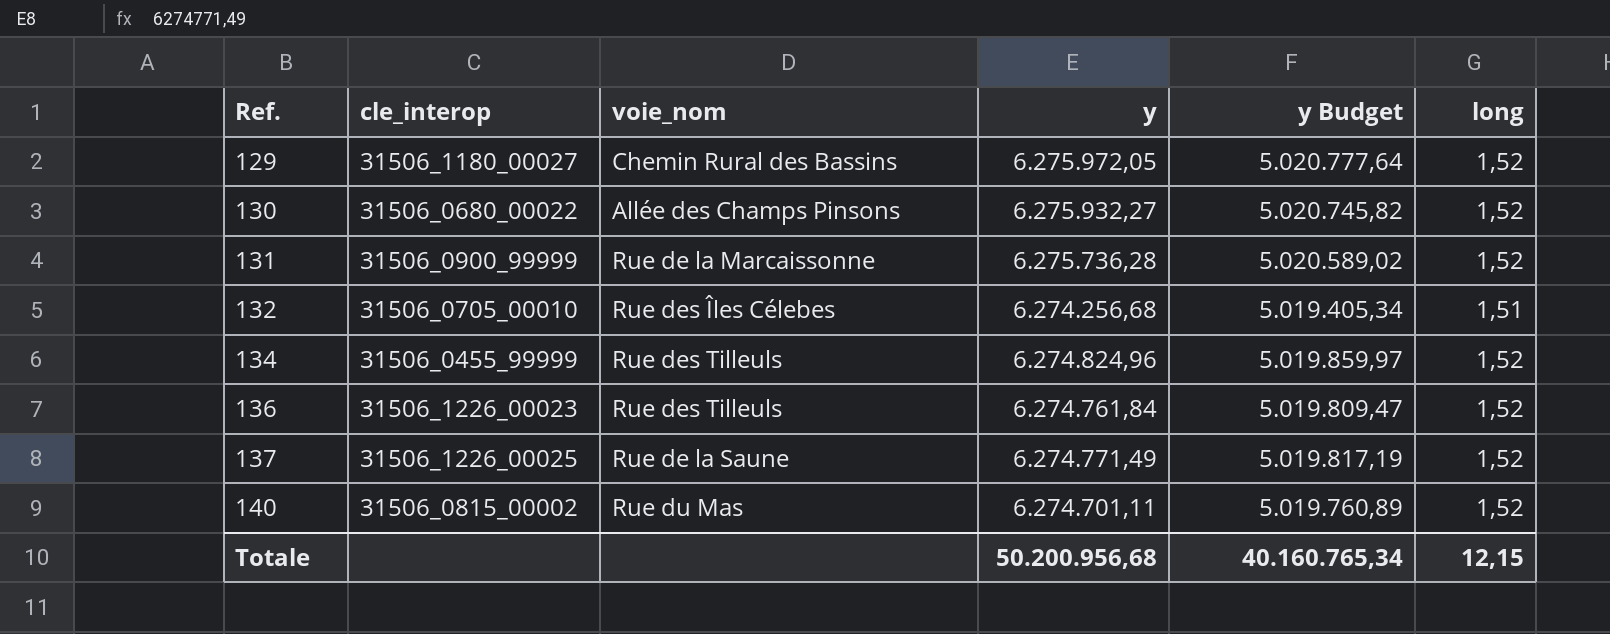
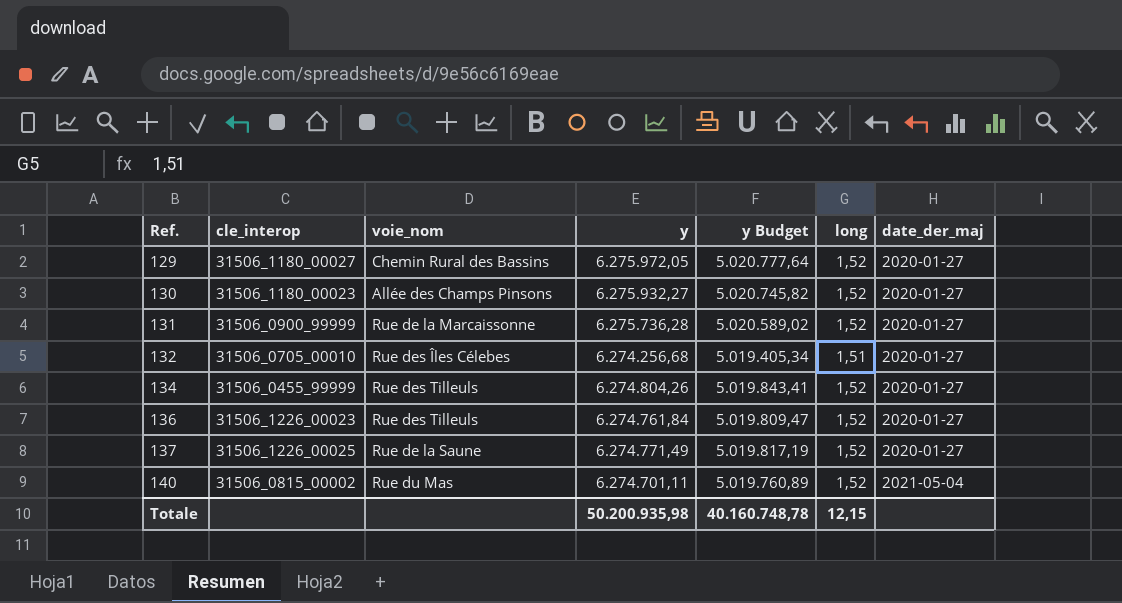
column date_der_maj | position: none -> 7
130 | cle_interop: 31506_0680_00022 -> 31506_1180_00023
134 | y: 6.274.824,96 -> 6.274.804,26
134 | y Budget: 5.019.859,97 -> 5.019.843,41
Totale | y: 50.200.956,68 -> 50.200.935,98
Totale | y Budget: 40.160.765,34 -> 40.160.748,78

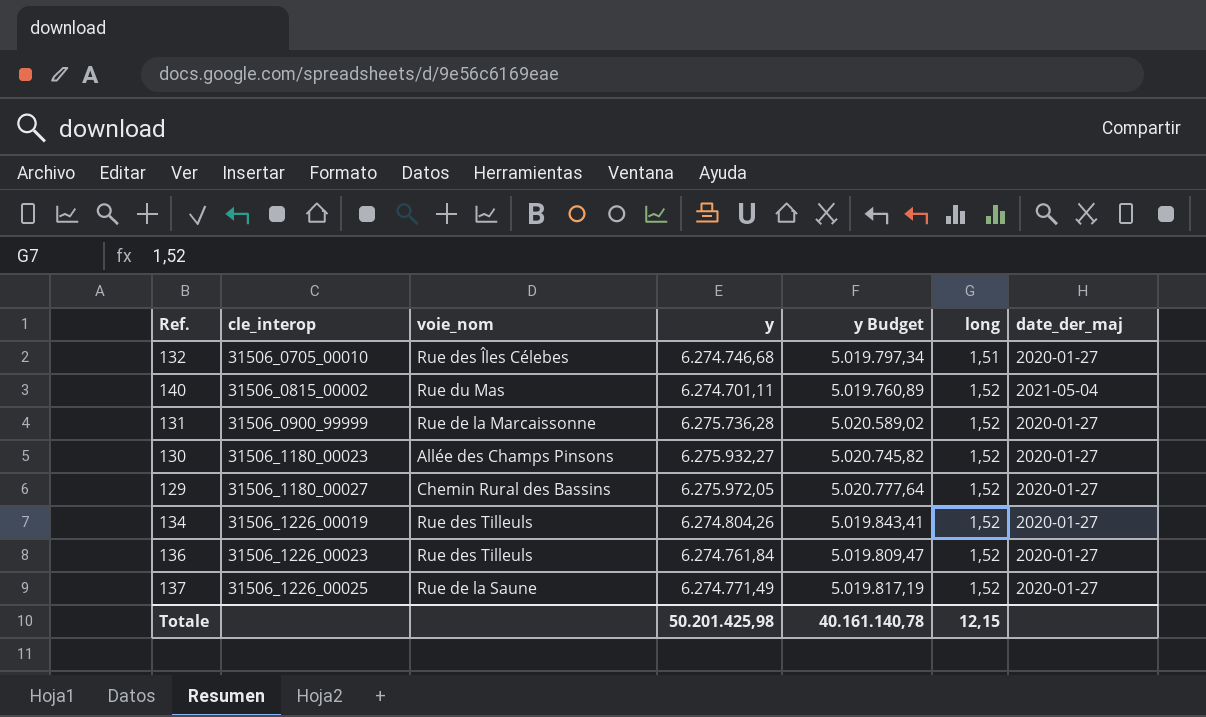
row order: Ref. ascending -> cle_interop ascending
132 | y: 6.274.256,68 -> 6.274.746,68
132 | y Budget: 5.019.405,34 -> 5.019.797,34
134 | cle_interop: 31506_0455_99999 -> 31506_1226_00019
Totale | y: 50.200.935,98 -> 50.201.425,98
Totale | y Budget: 40.160.748,78 -> 40.161.140,78

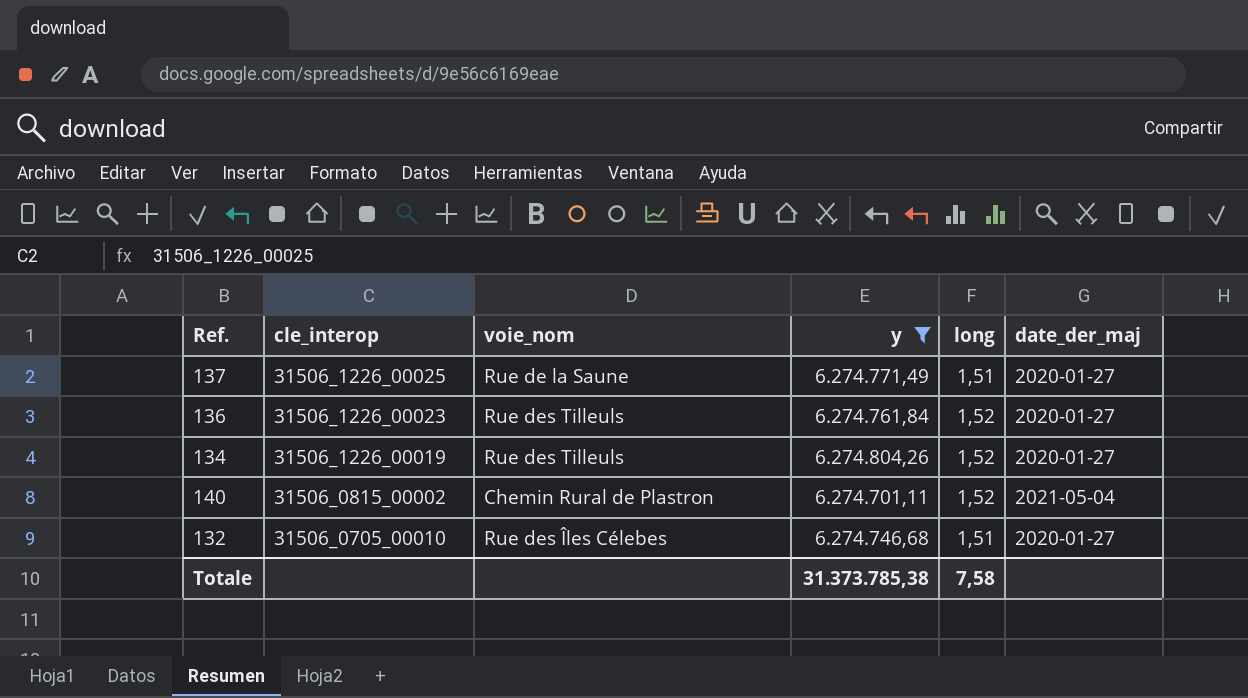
filter: none -> y <= 6.274.804,26
row order: cle_interop ascending -> cle_interop descending
column y Budget | formula: [y] * 0,8 -> none
137 | long: 1,52 -> 1,51
140 | voie_nom: Rue du Mas -> Chemin Rural de Plastron
Totale | y: 50.201.425,98 -> 31.373.785,38
Totale | long: 12,15 -> 7,58

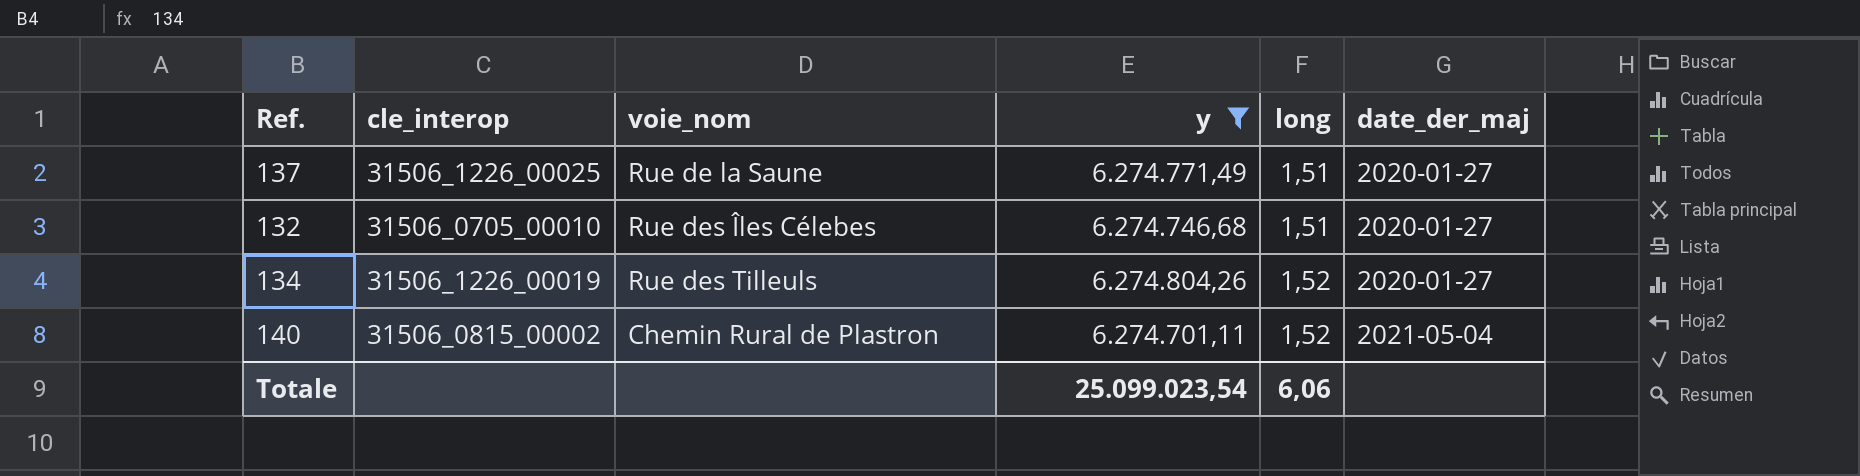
row order: cle_interop descending -> long ascending
row 136: 31506_1226_00023 | Rue des Tilleuls | 6.274.761,84 | 1,52 | 2020-01-27 -> none
Totale | y: 31.373.785,38 -> 25.099.023,54
Totale | long: 7,58 -> 6,06

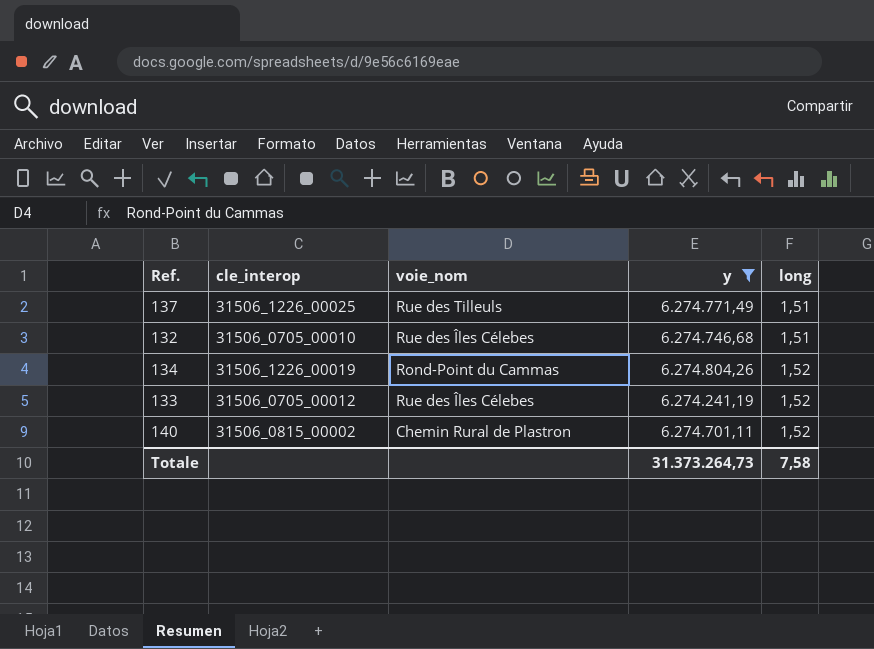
column date_der_maj | position: 6 -> none
137 | voie_nom: Rue de la Saune -> Rue des Tilleuls
134 | voie_nom: Rue des Tilleuls -> Rond-Point du Cammas
row 133: none -> 31506_0705_00012 | Rue des Îles Célebes | 6.274.241,19 | 1,52
Totale | y: 25.099.023,54 -> 31.373.264,73
Totale | long: 6,06 -> 7,58

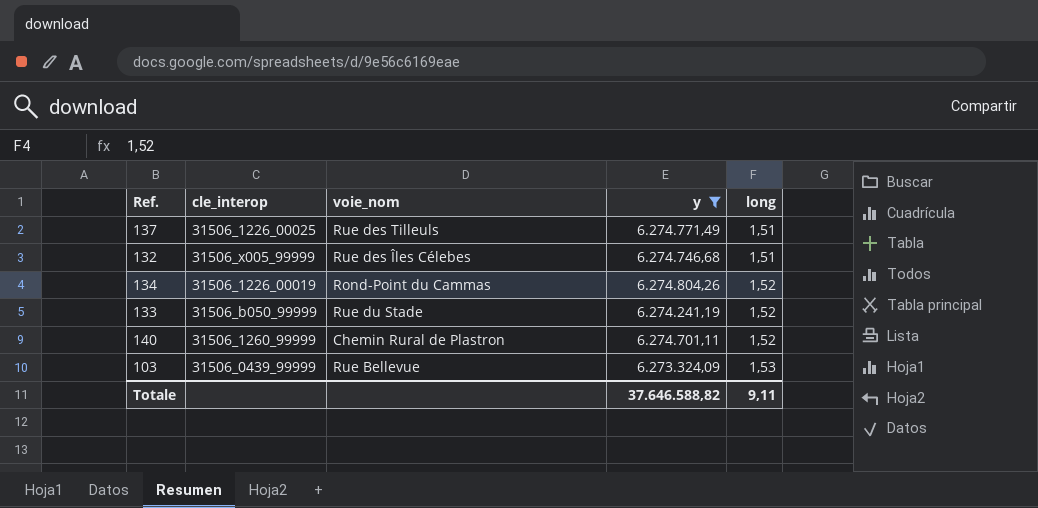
132 | cle_interop: 31506_0705_00010 -> 31506_x005_99999
133 | cle_interop: 31506_0705_00012 -> 31506_b050_99999
133 | voie_nom: Rue des Îles Célebes -> Rue du Stade
140 | cle_interop: 31506_0815_00002 -> 31506_1260_99999
row 103: none -> 31506_0439_99999 | Rue Bellevue | 6.273.324,09 | 1,53
Totale | y: 31.373.264,73 -> 37.646.588,82
Totale | long: 7,58 -> 9,11

